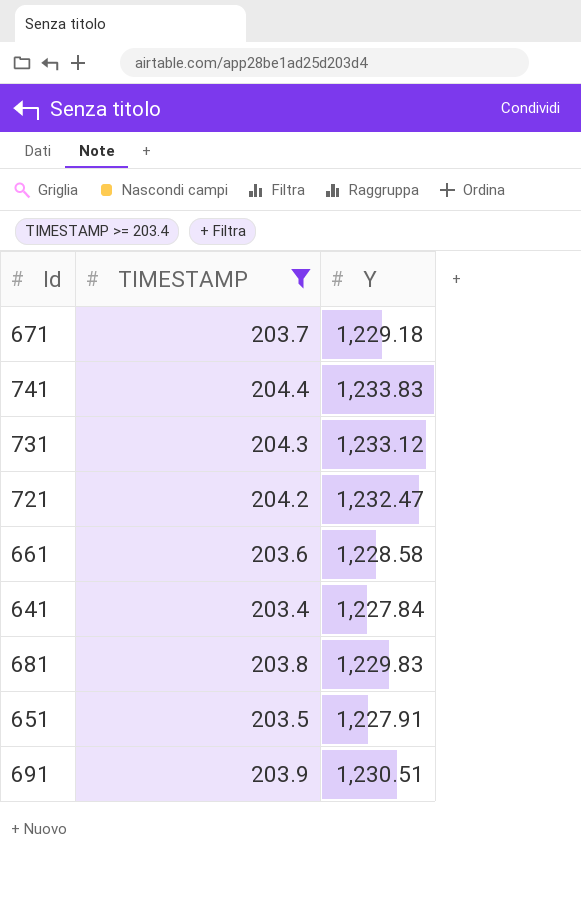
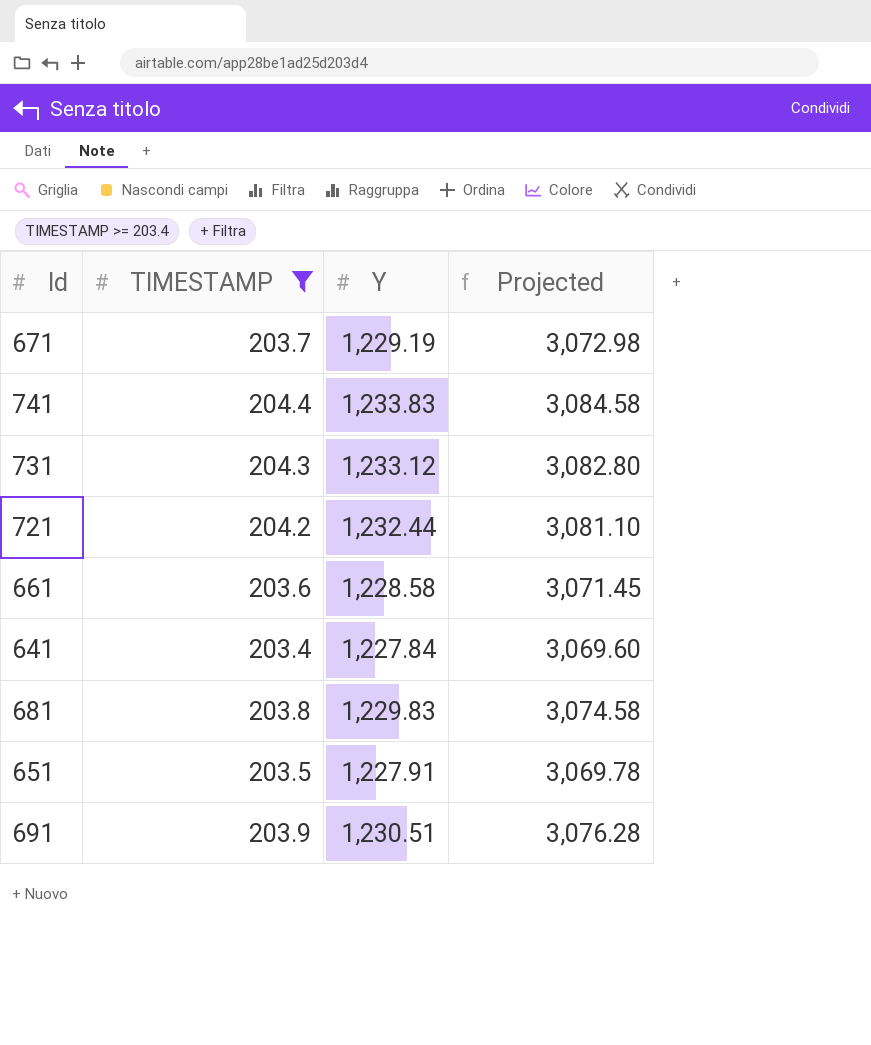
column Projected | formula: none -> [Y] * 2.5
671 | Y: 1,229.18 -> 1,229.19
721 | Y: 1,232.47 -> 1,232.44

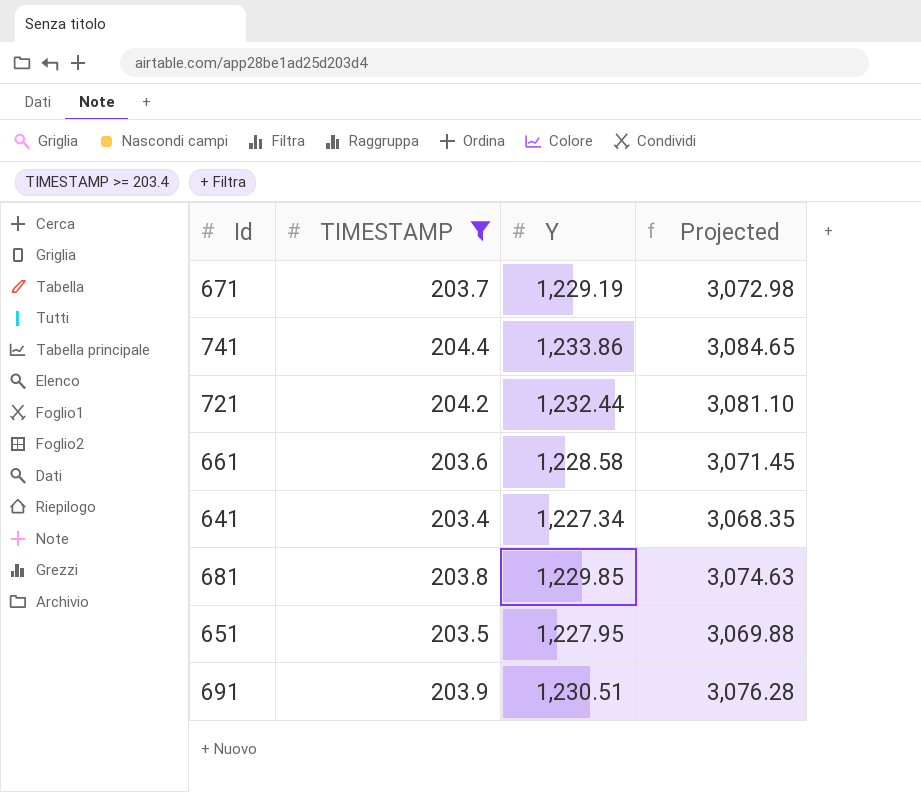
row 731: 204.3 | 1,233.12 | 3,082.80 -> none
741 | Y: 1,233.83 -> 1,233.86
741 | Projected: 3,084.58 -> 3,084.65
641 | Y: 1,227.84 -> 1,227.34
641 | Projected: 3,069.60 -> 3,068.35
681 | Y: 1,229.83 -> 1,229.85
681 | Projected: 3,074.58 -> 3,074.63
651 | Y: 1,227.91 -> 1,227.95
651 | Projected: 3,069.78 -> 3,069.88

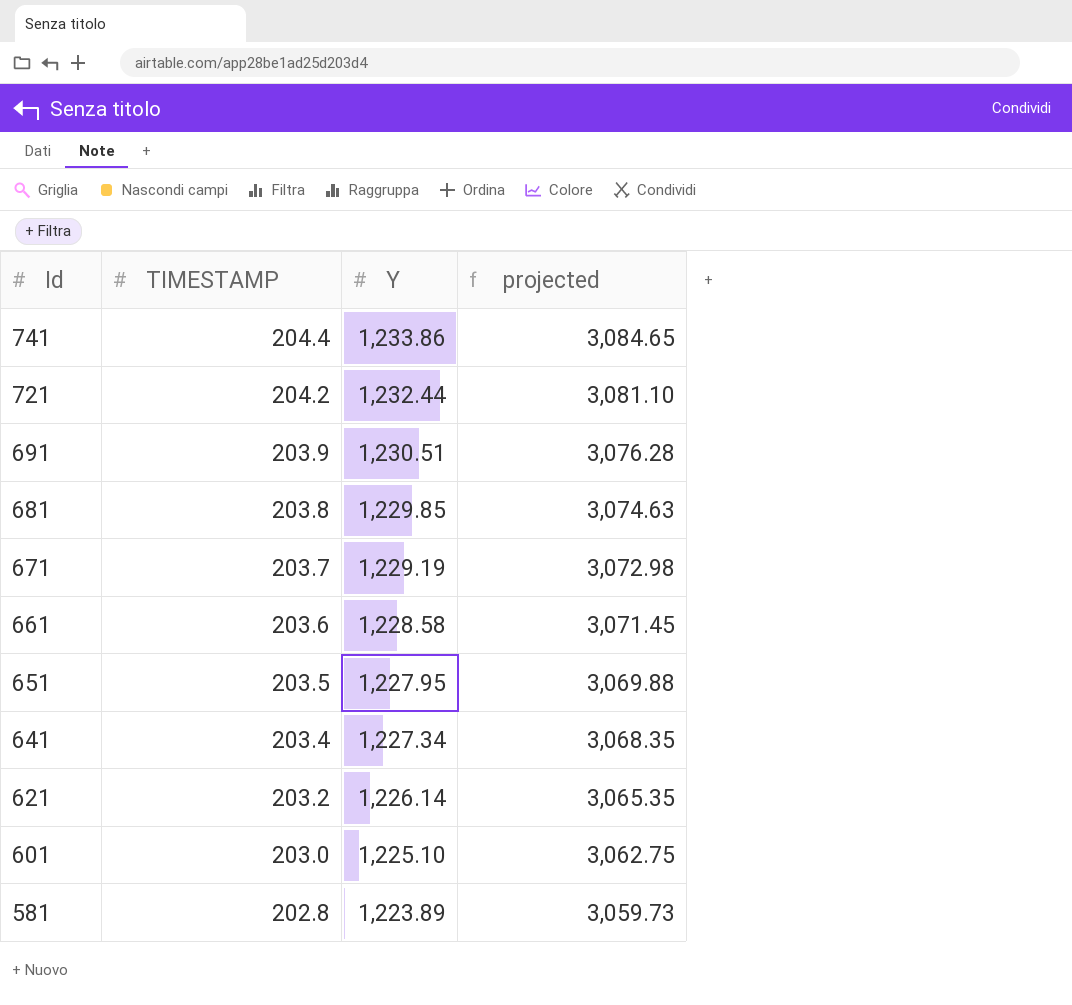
filter: TIMESTAMP >= 203.4 -> none
row order: none -> Id descending
column name: Projected -> projected

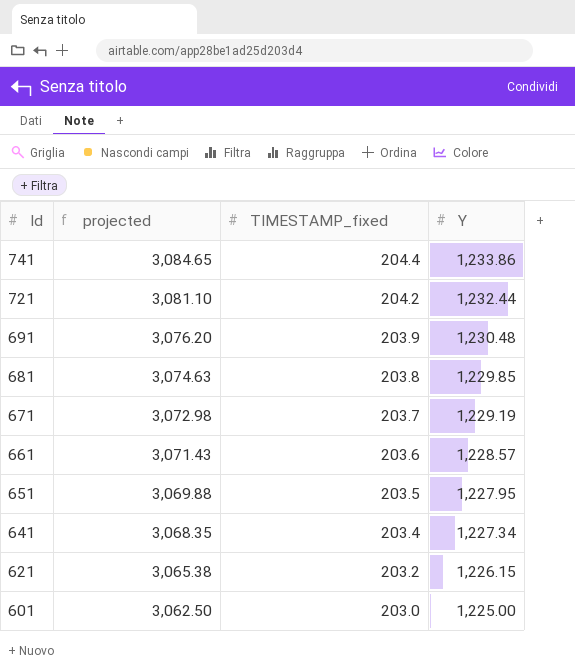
column projected | position: 4 -> 2
column name: TIMESTAMP -> TIMESTAMP_fixed
row 581: 202.8 | 1,223.89 | 3,059.73 -> none
691 | projected: 3,076.28 -> 3,076.20
691 | Y: 1,230.51 -> 1,230.48
661 | projected: 3,071.45 -> 3,071.43
661 | Y: 1,228.58 -> 1,228.57
621 | projected: 3,065.35 -> 3,065.38
621 | Y: 1,226.14 -> 1,226.15
601 | projected: 3,062.75 -> 3,062.50
601 | Y: 1,225.10 -> 1,225.00

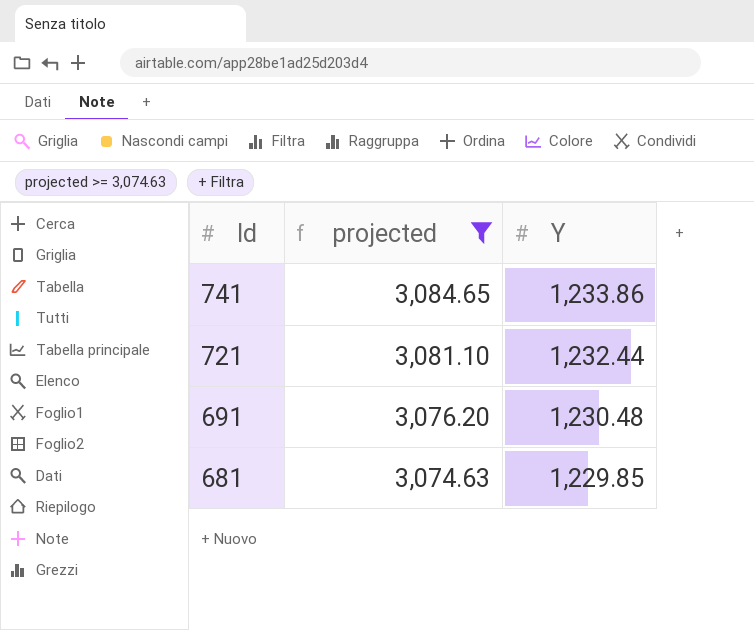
filter: none -> projected >= 3,074.63
column TIMESTAMP_fixed | position: 3 -> none

